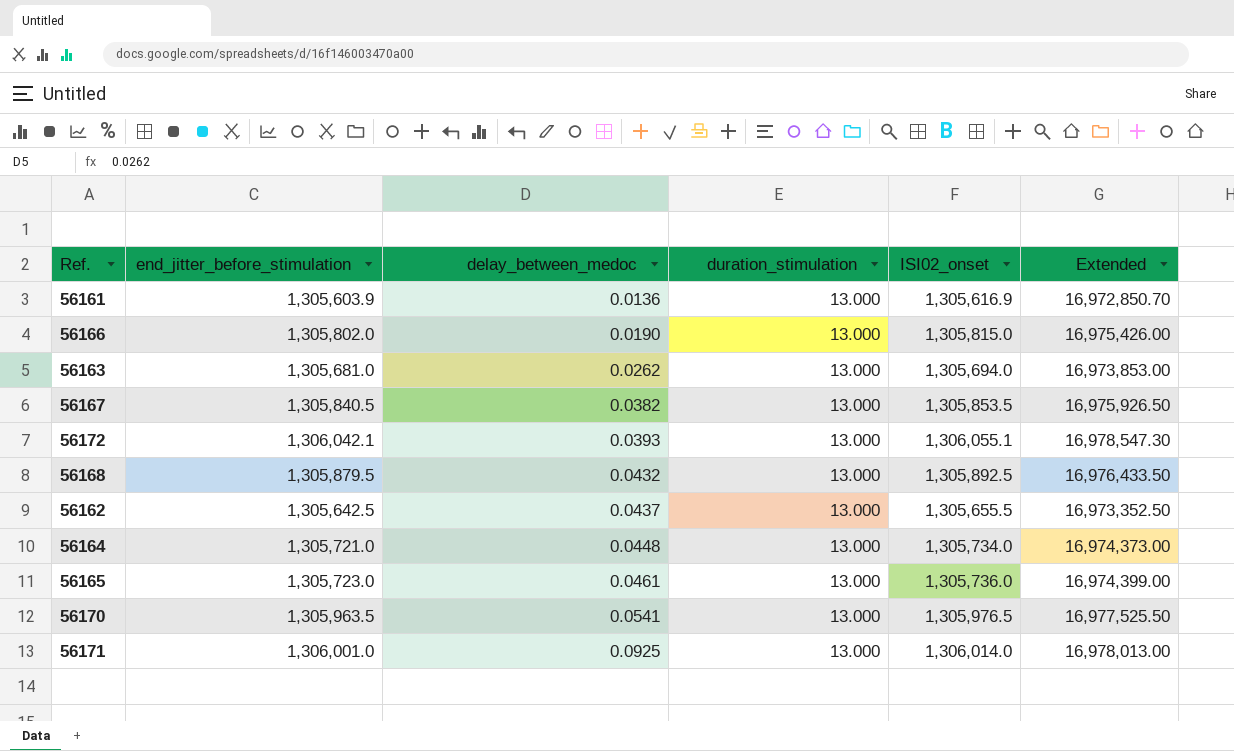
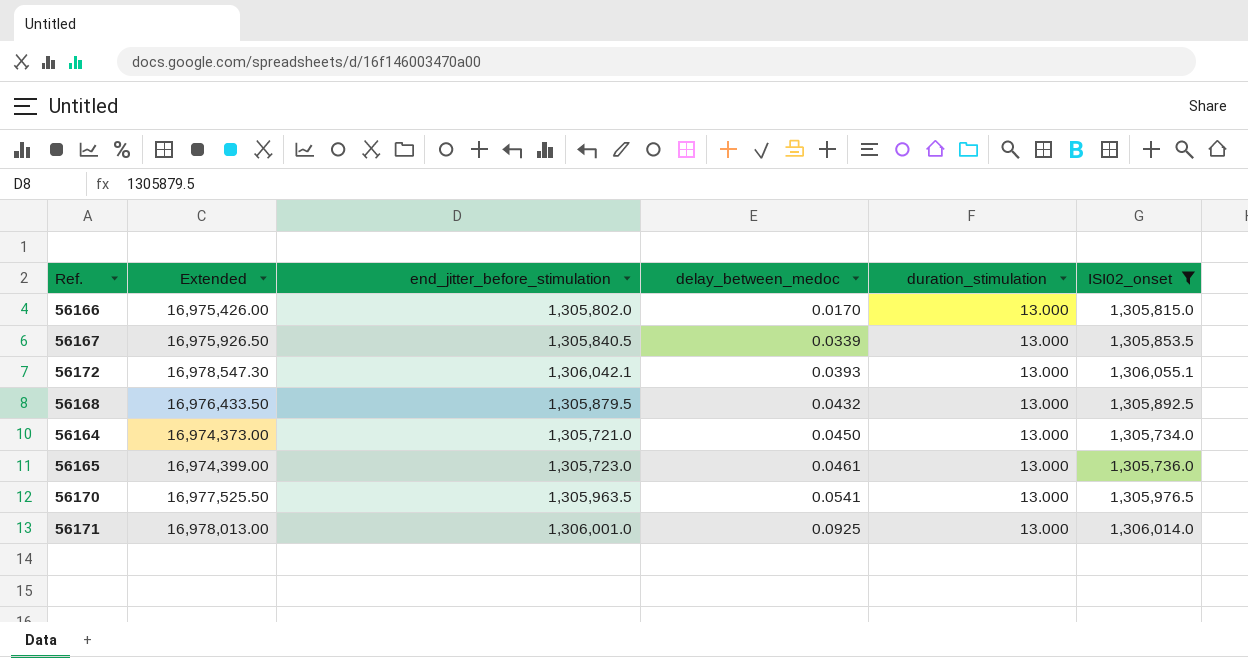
filter: none -> ISI02_onset >= 1,305,734.0
column Extended | position: 6 -> 2
56166 | delay_between_medoc: 0.0190 -> 0.0170
56167 | delay_between_medoc: 0.0382 -> 0.0339
56164 | delay_between_medoc: 0.0448 -> 0.0450

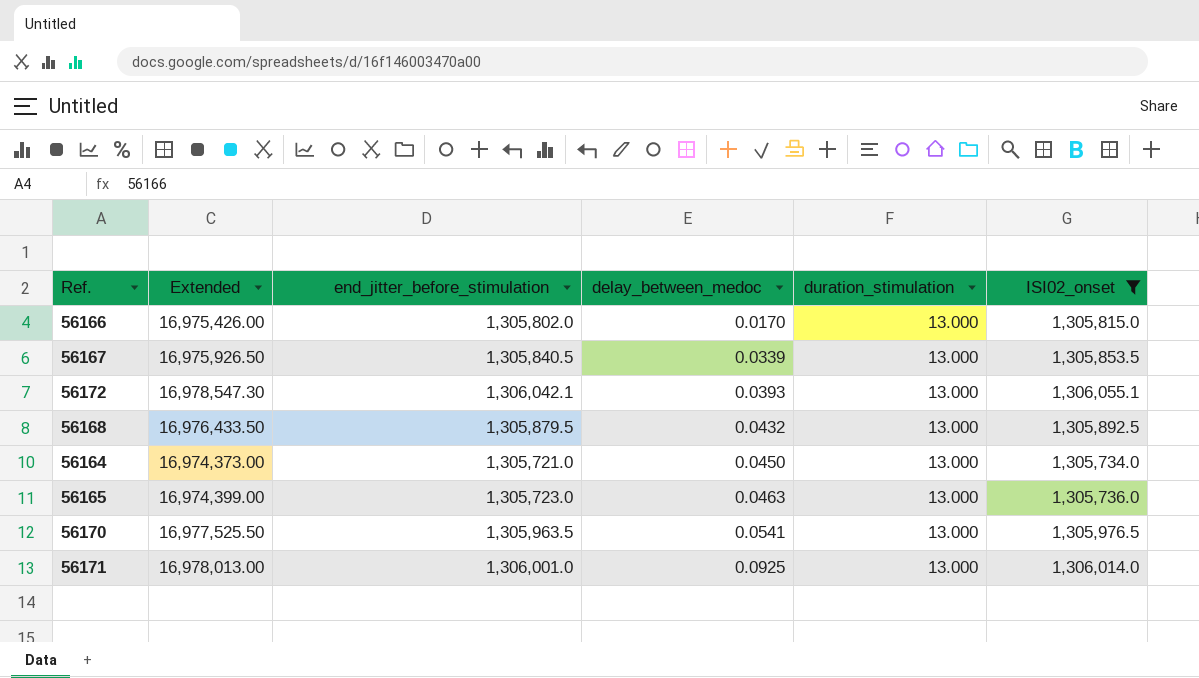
56165 | delay_between_medoc: 0.0461 -> 0.0463

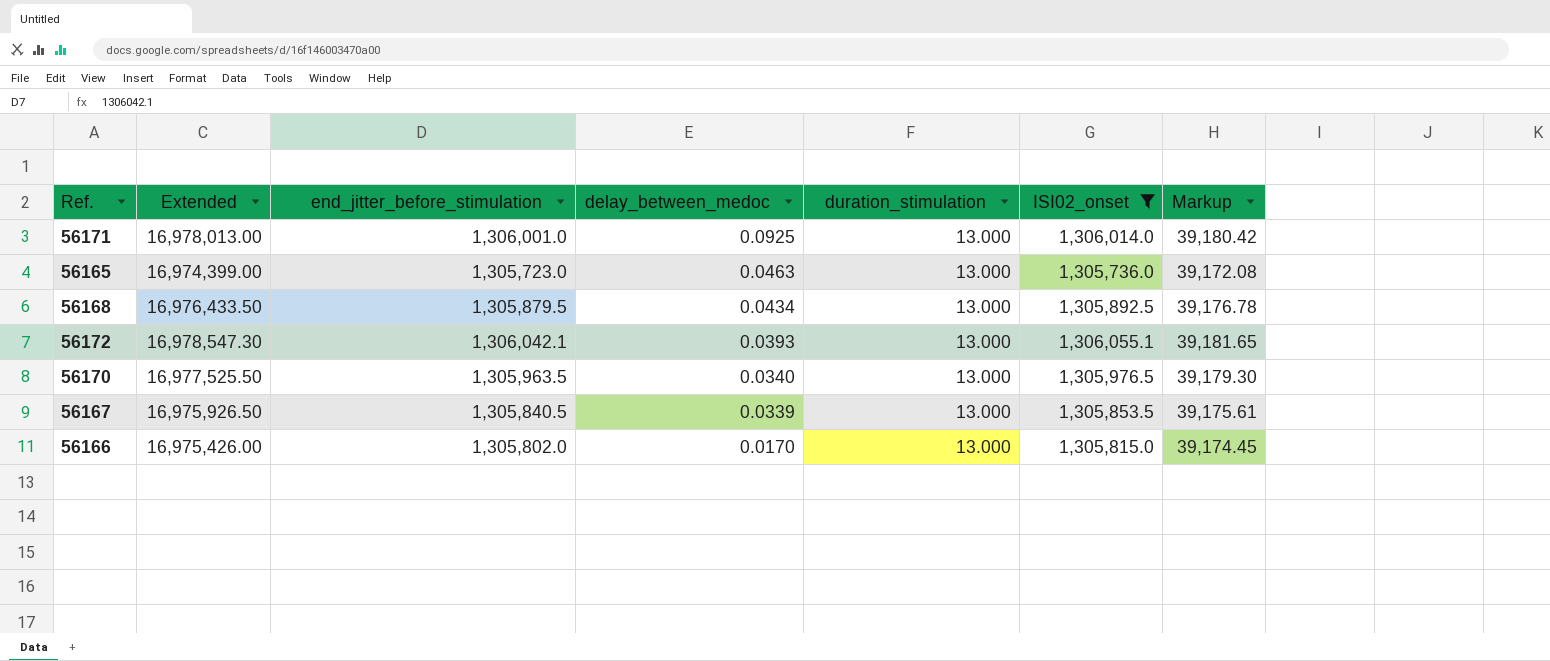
row order: delay_between_medoc ascending -> delay_between_medoc descending
column Markup | formula: none -> [ISI02_onset] * 0.03
row 56164: 16,974,373.00 | 1,305,721.0 | 0.0450 | 13.000 | 1,305,734.0 -> none
56168 | delay_between_medoc: 0.0432 -> 0.0434
56170 | delay_between_medoc: 0.0541 -> 0.0340

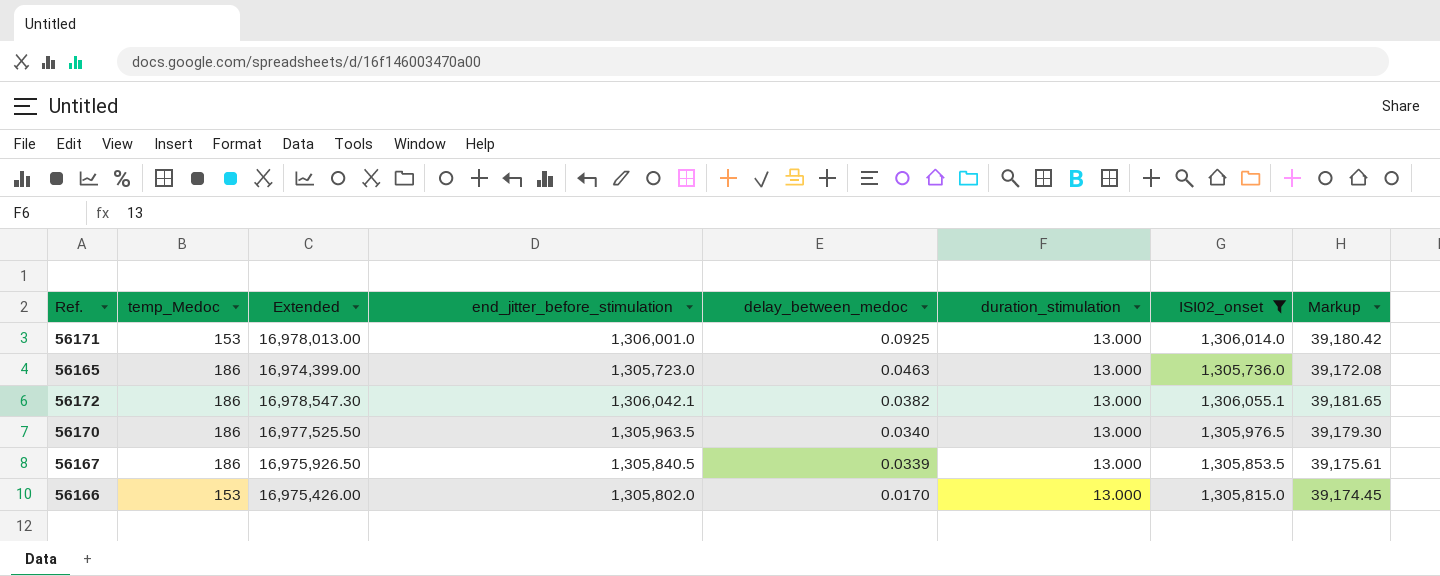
column temp_Medoc | position: none -> 2
row 56168: 16,976,433.50 | 1,305,879.5 | 0.0434 | 13.000 | 1,305,892.5 | 39,176.78 -> none
56172 | delay_between_medoc: 0.0393 -> 0.0382

